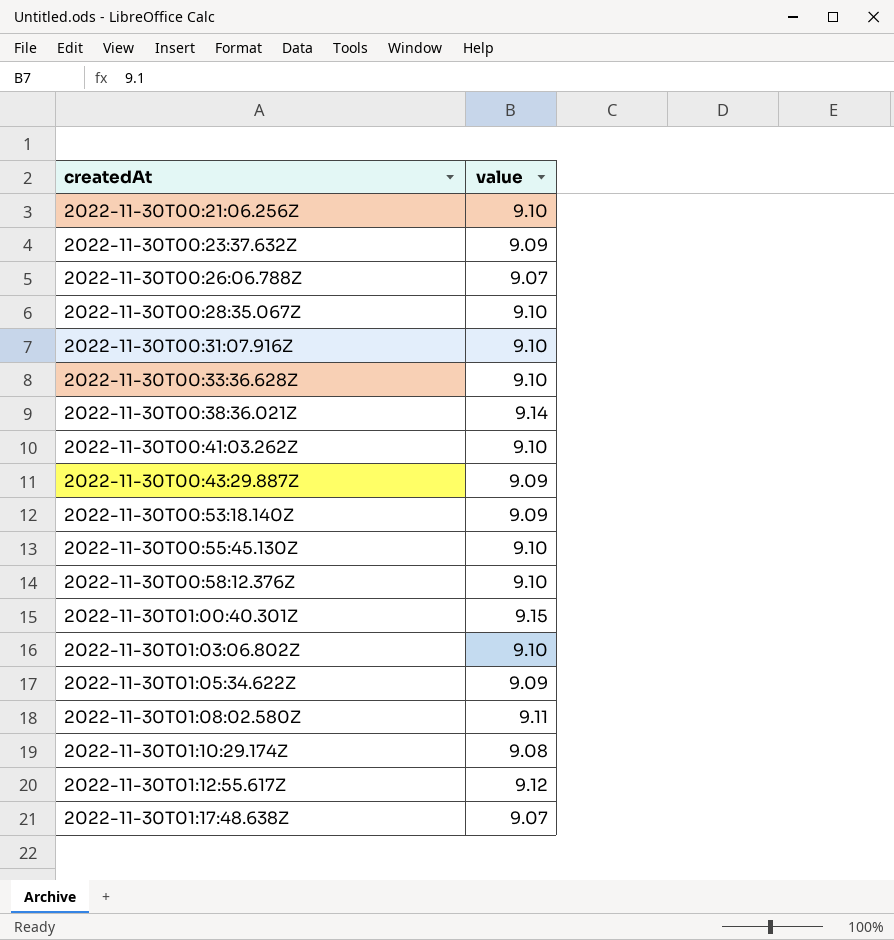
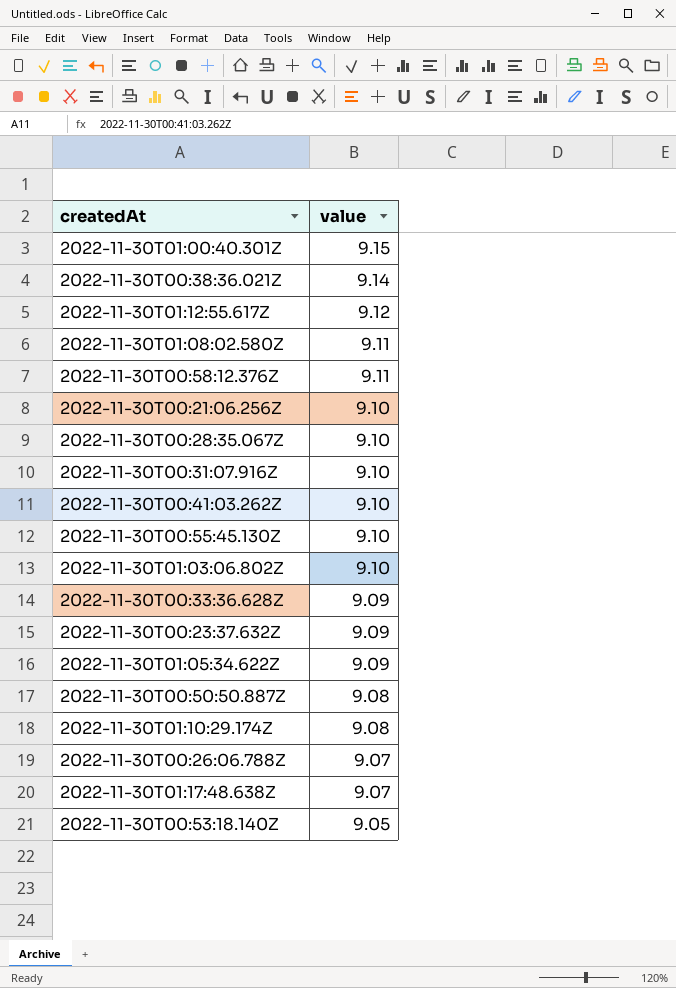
row order: createdAt ascending -> value descending
row 2022-11-30T00:43:29.887Z: 9.09 -> none
2022-11-30T00:58:12.376Z | value: 9.10 -> 9.11
2022-11-30T00:33:36.628Z | value: 9.10 -> 9.09
row 2022-11-30T00:50:50.887Z: none -> 9.08
2022-11-30T00:53:18.140Z | value: 9.09 -> 9.05

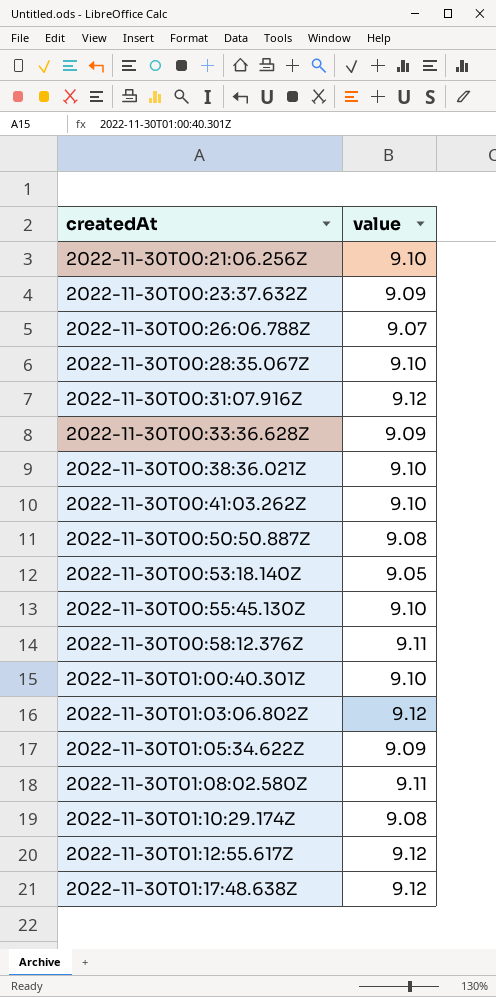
row order: value descending -> createdAt ascending
2022-11-30T00:31:07.916Z | value: 9.10 -> 9.12
2022-11-30T00:38:36.021Z | value: 9.14 -> 9.10
2022-11-30T01:00:40.301Z | value: 9.15 -> 9.10
2022-11-30T01:03:06.802Z | value: 9.10 -> 9.12
2022-11-30T01:17:48.638Z | value: 9.07 -> 9.12

